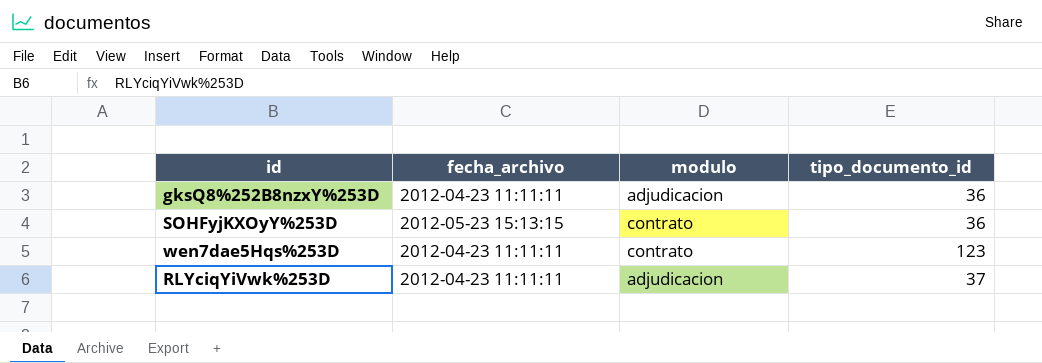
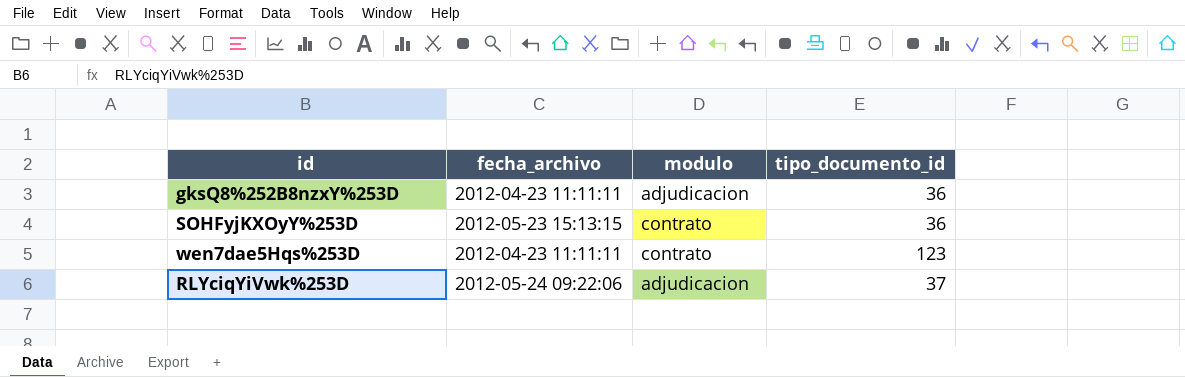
RLYciqYiVwk%253D | fecha_archivo: 2012-04-23 11:11:11 -> 2012-05-24 09:22:06

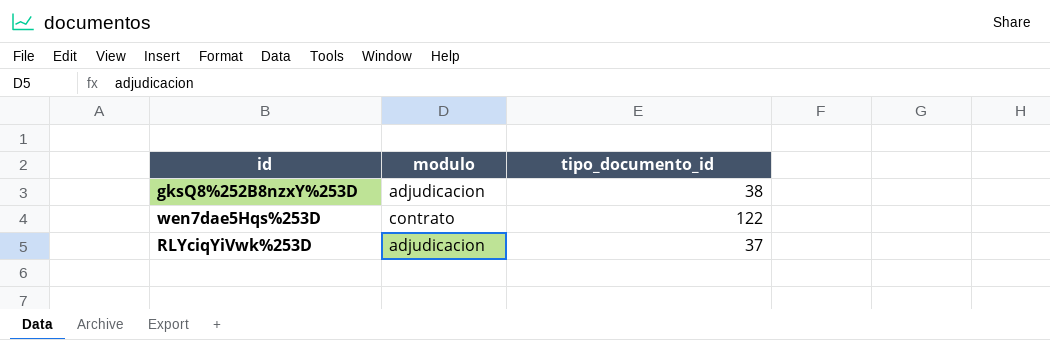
column fecha_archivo | position: 2 -> none
row SOHFyjKXOyY%253D: 2012-05-23 15:13:15 | contrato | 36 -> none
gksQ8%252B8nzxY%253D | tipo_documento_id: 36 -> 38
wen7dae5Hqs%253D | tipo_documento_id: 123 -> 122

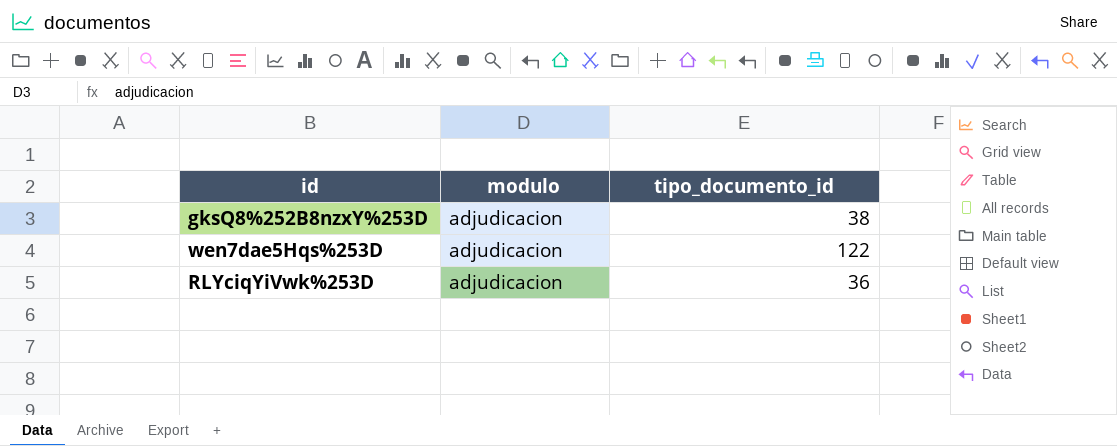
wen7dae5Hqs%253D | modulo: contrato -> adjudicacion
RLYciqYiVwk%253D | tipo_documento_id: 37 -> 36

